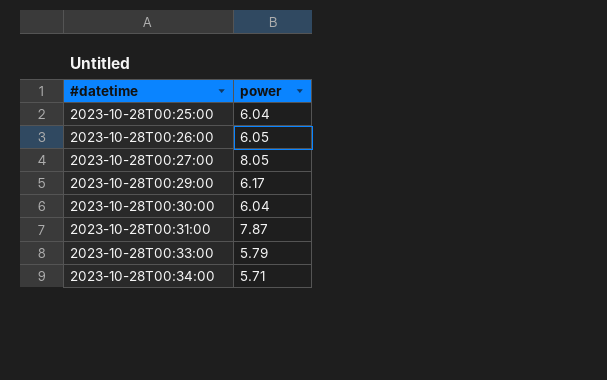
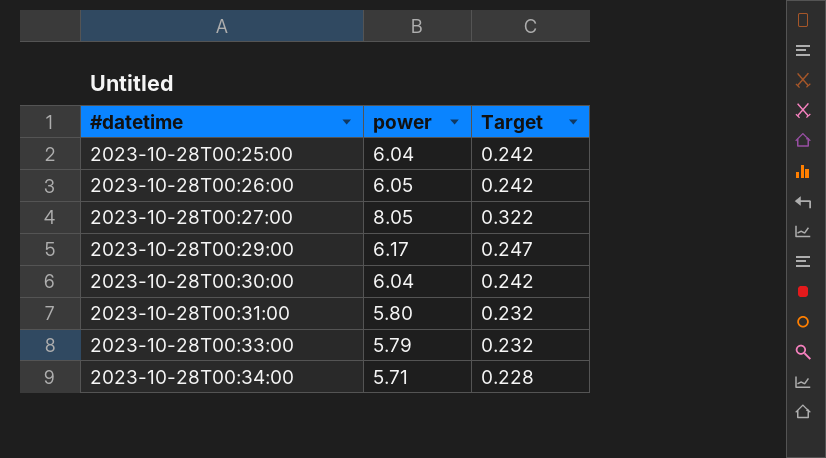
column Target | formula: none -> [power] * 0.04
2023-10-28T00:31:00 | power: 7.87 -> 5.80

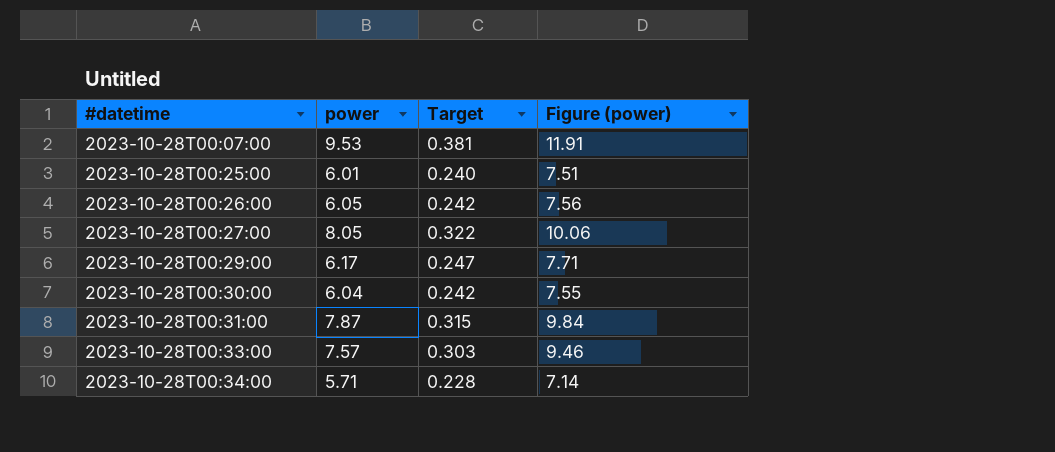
column Figure (power) | formula: none -> [power] * 1.25
row 2023-10-28T00:07:00: none -> 9.53 | 0.381 | 11.91
2023-10-28T00:25:00 | power: 6.04 -> 6.01
2023-10-28T00:25:00 | Target: 0.242 -> 0.240
2023-10-28T00:31:00 | power: 5.80 -> 7.87
2023-10-28T00:31:00 | Target: 0.232 -> 0.315
2023-10-28T00:33:00 | power: 5.79 -> 7.57
2023-10-28T00:33:00 | Target: 0.232 -> 0.303

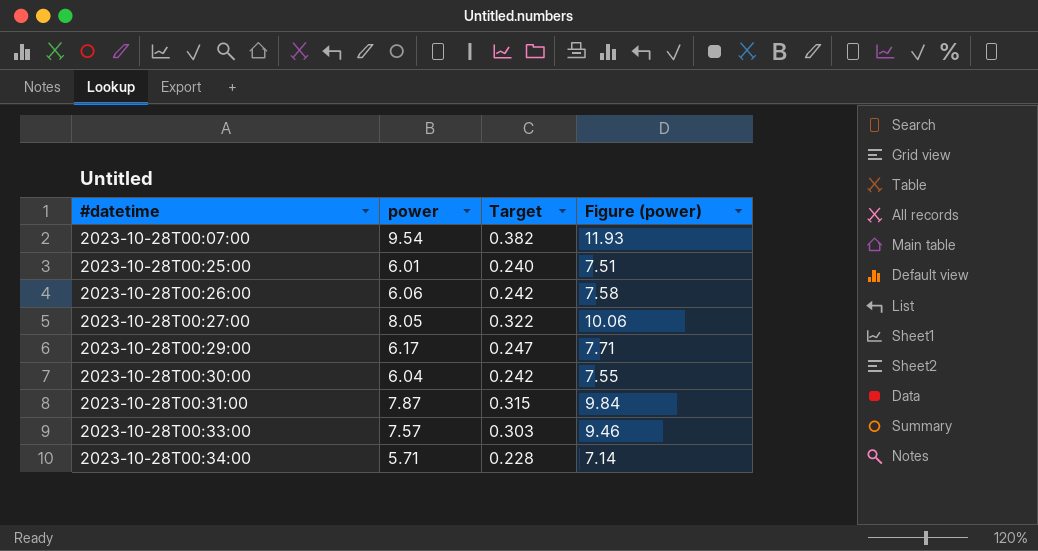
2023-10-28T00:07:00 | power: 9.53 -> 9.54
2023-10-28T00:07:00 | Target: 0.381 -> 0.382
2023-10-28T00:07:00 | Figure (power): 11.91 -> 11.93
2023-10-28T00:26:00 | power: 6.05 -> 6.06
2023-10-28T00:26:00 | Figure (power): 7.56 -> 7.58

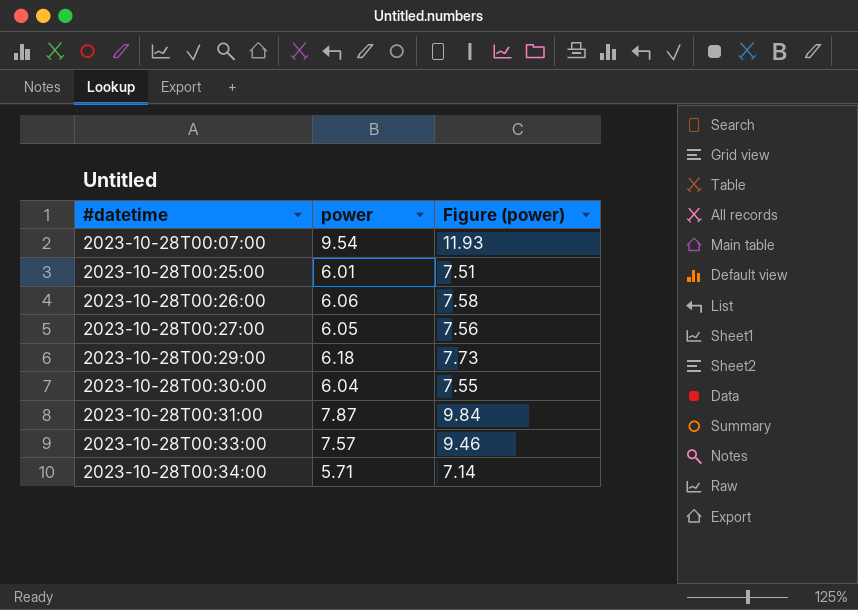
column Target | formula: [power] * 0.04 -> none
2023-10-28T00:27:00 | power: 8.05 -> 6.05
2023-10-28T00:27:00 | Figure (power): 10.06 -> 7.56
2023-10-28T00:29:00 | power: 6.17 -> 6.18
2023-10-28T00:29:00 | Figure (power): 7.71 -> 7.73

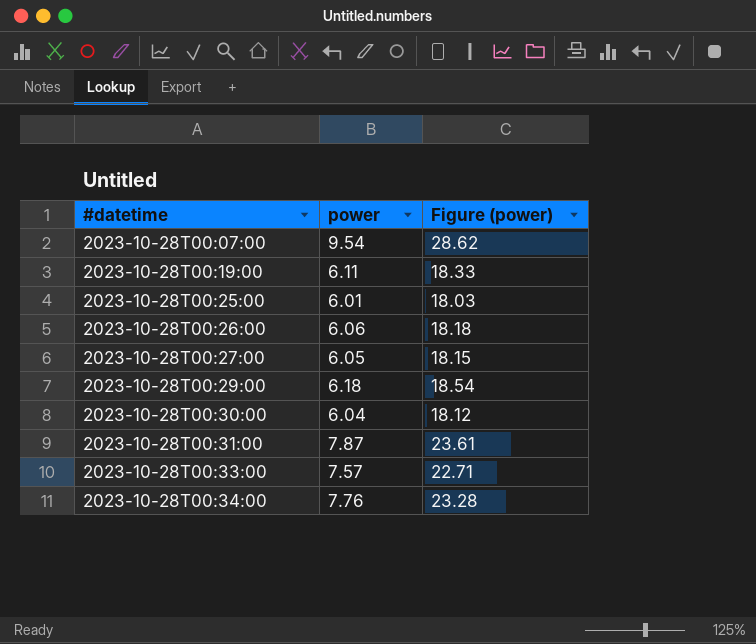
column Figure (power) | formula: [power] * 1.25 -> [power] * 3
row 2023-10-28T00:19:00: none -> 6.11 | 18.33
2023-10-28T00:34:00 | power: 5.71 -> 7.76

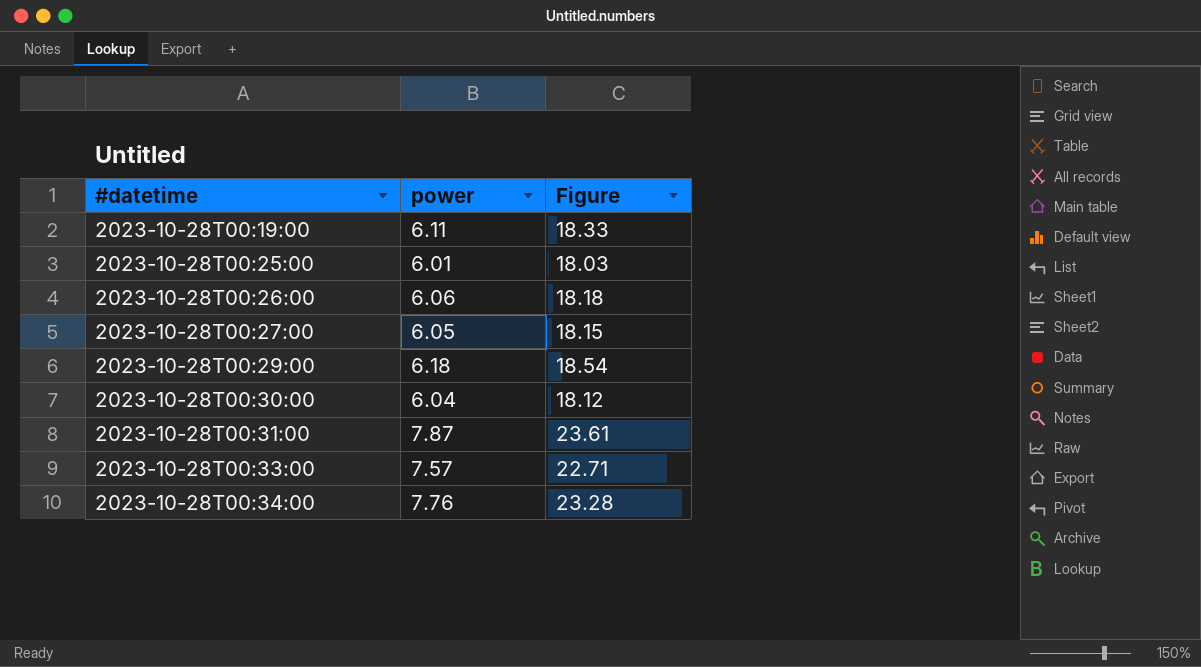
column name: Figure (power) -> Figure
row 2023-10-28T00:07:00: 9.54 | 28.62 -> none

